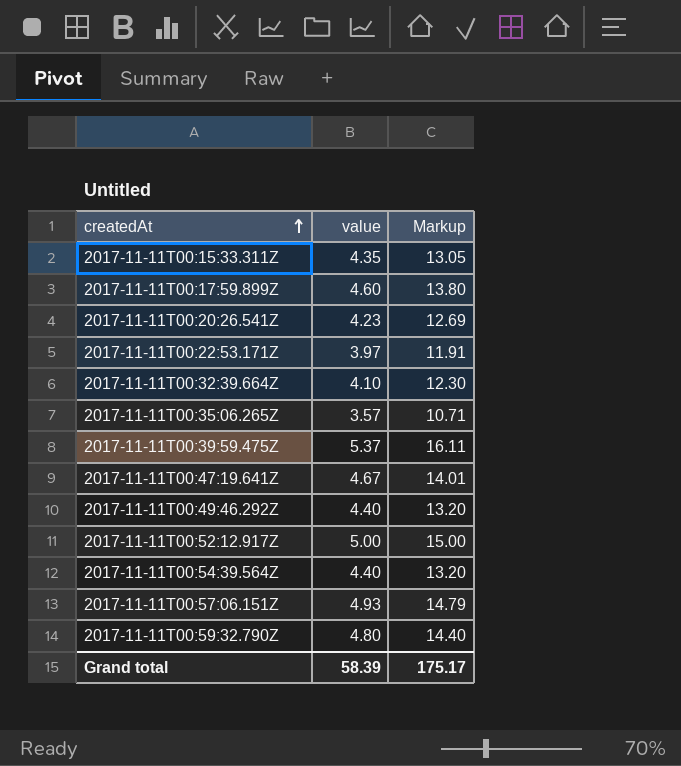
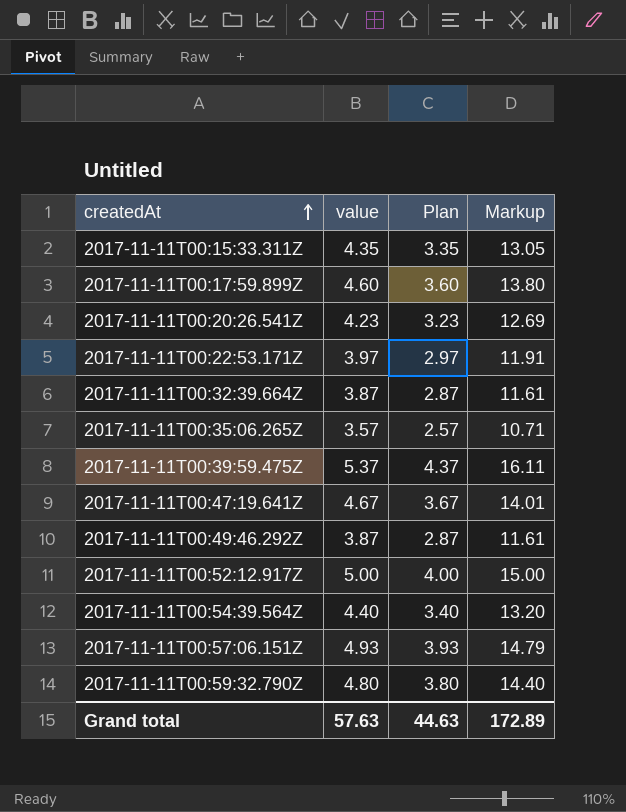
column Plan | formula: none -> [value] - 1
2017-11-11T00:32:39.664Z | value: 4.10 -> 3.87
2017-11-11T00:32:39.664Z | Markup: 12.30 -> 11.61
2017-11-11T00:49:46.292Z | value: 4.40 -> 3.87
2017-11-11T00:49:46.292Z | Markup: 13.20 -> 11.61
Grand total | value: 58.39 -> 57.63
Grand total | Markup: 175.17 -> 172.89

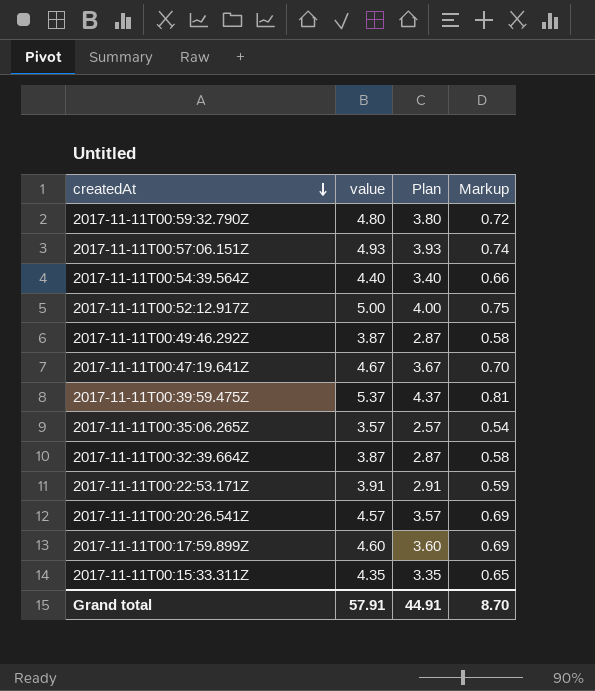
row order: createdAt ascending -> createdAt descending
column Markup | formula: [value] * 3 -> [value] * 0.15
2017-11-11T00:22:53.171Z | value: 3.97 -> 3.91
2017-11-11T00:22:53.171Z | Plan: 2.97 -> 2.91
2017-11-11T00:20:26.541Z | value: 4.23 -> 4.57
2017-11-11T00:20:26.541Z | Plan: 3.23 -> 3.57
Grand total | value: 57.63 -> 57.91
Grand total | Plan: 44.63 -> 44.91
Grand total | Markup: 172.89 -> 8.70

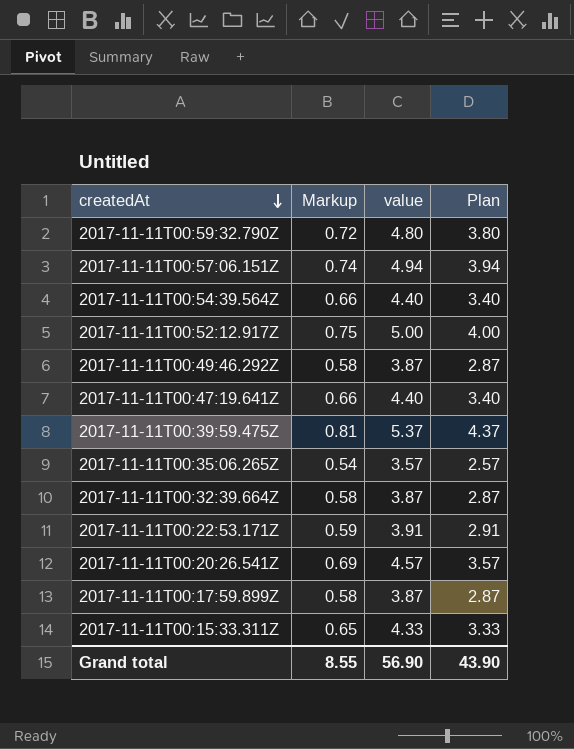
column Markup | position: 4 -> 2
2017-11-11T00:57:06.151Z | value: 4.93 -> 4.94
2017-11-11T00:57:06.151Z | Plan: 3.93 -> 3.94
2017-11-11T00:47:19.641Z | Markup: 0.70 -> 0.66
2017-11-11T00:47:19.641Z | value: 4.67 -> 4.40
2017-11-11T00:47:19.641Z | Plan: 3.67 -> 3.40
2017-11-11T00:17:59.899Z | Markup: 0.69 -> 0.58
2017-11-11T00:17:59.899Z | value: 4.60 -> 3.87
2017-11-11T00:17:59.899Z | Plan: 3.60 -> 2.87
2017-11-11T00:15:33.311Z | value: 4.35 -> 4.33
2017-11-11T00:15:33.311Z | Plan: 3.35 -> 3.33
Grand total | Markup: 8.70 -> 8.55
Grand total | value: 57.91 -> 56.90
Grand total | Plan: 44.91 -> 43.90

